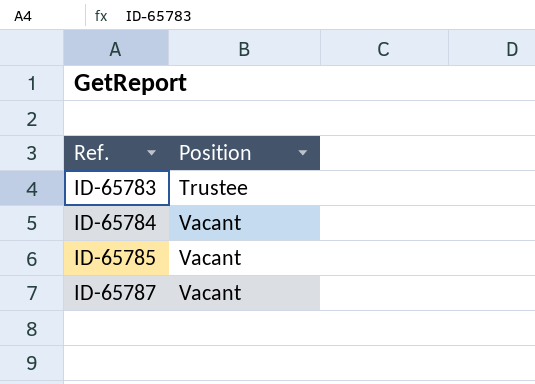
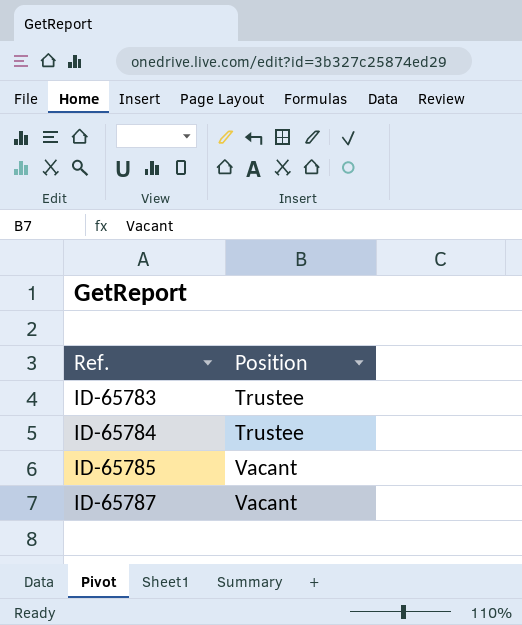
ID-65784 | Position: Vacant -> Trustee

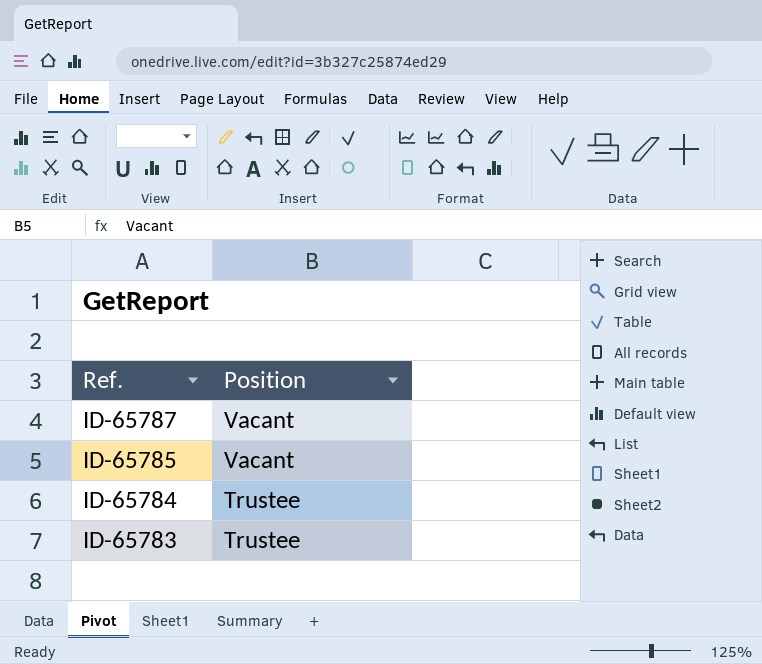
row order: Ref. ascending -> Ref. descending

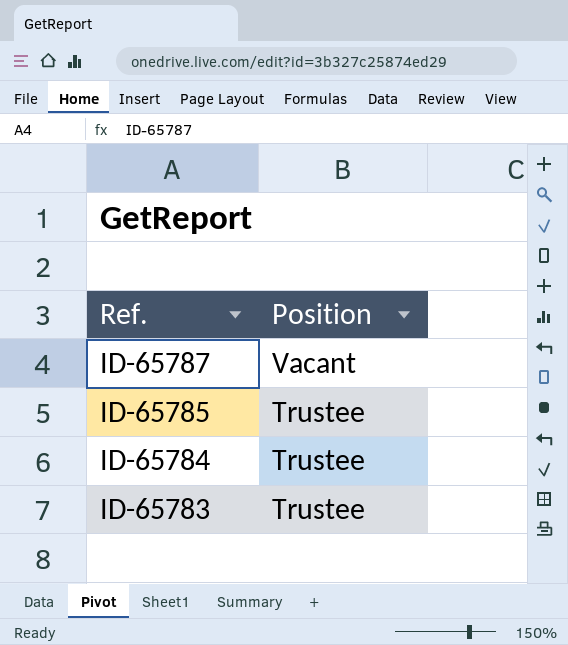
ID-65785 | Position: Vacant -> Trustee

